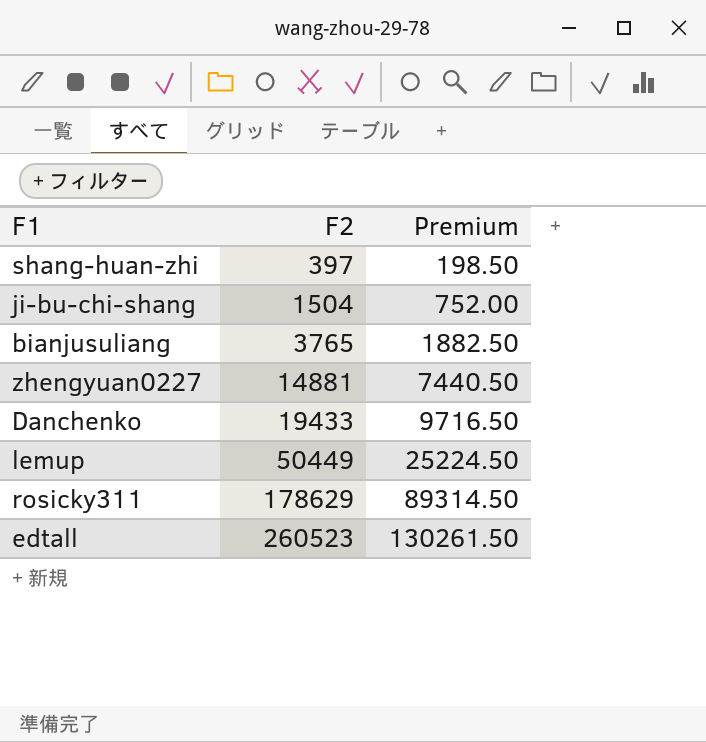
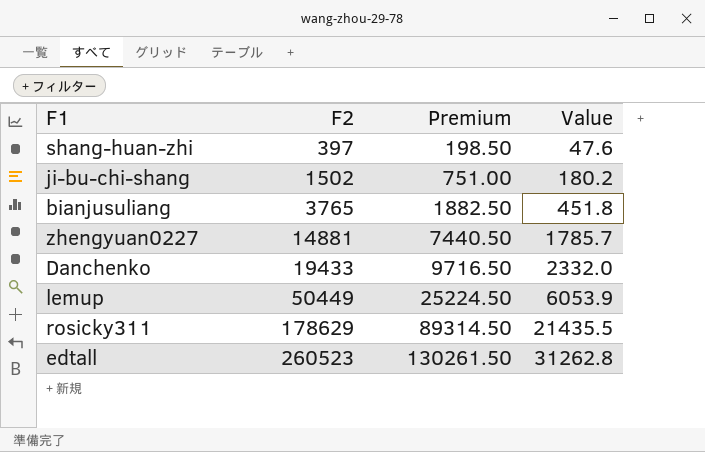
column Value | formula: none -> [F2] * 0.12
ji-bu-chi-shang | F2: 1504 -> 1502
ji-bu-chi-shang | Premium: 752.00 -> 751.00

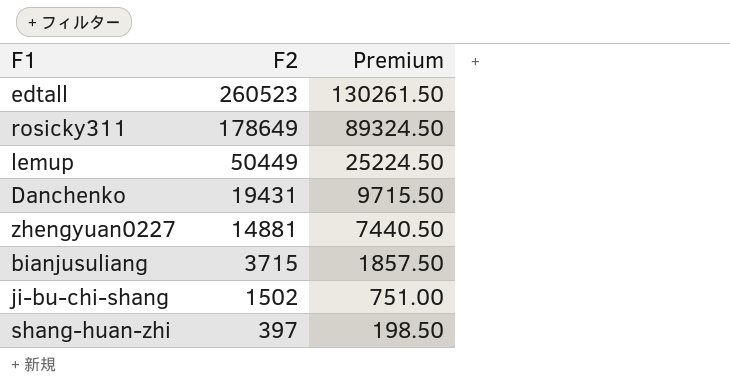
row order: F2 ascending -> F2 descending
column Value | formula: [F2] * 0.12 -> none
rosicky311 | F2: 178629 -> 178649
rosicky311 | Premium: 89314.50 -> 89324.50
Danchenko | F2: 19433 -> 19431
Danchenko | Premium: 9716.50 -> 9715.50
bianjusuliang | F2: 3765 -> 3715
bianjusuliang | Premium: 1882.50 -> 1857.50

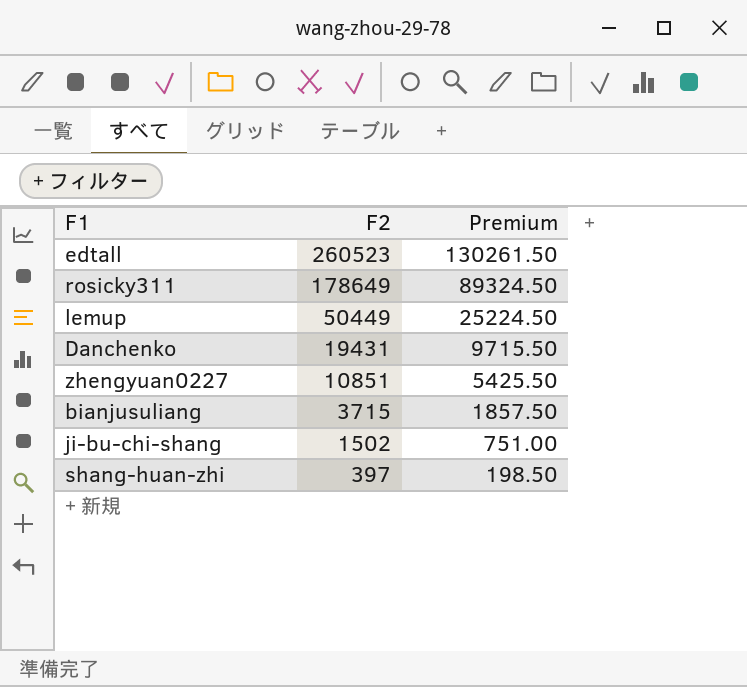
zhengyuan0227 | F2: 14881 -> 10851
zhengyuan0227 | Premium: 7440.50 -> 5425.50

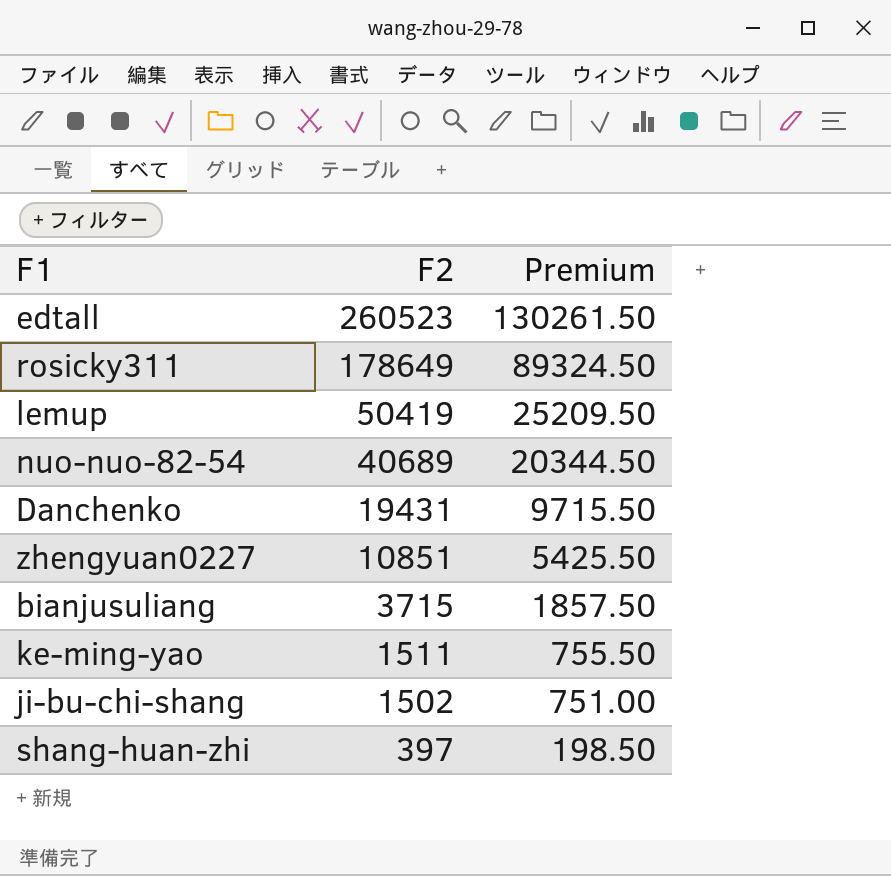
lemup | F2: 50449 -> 50419
lemup | Premium: 25224.50 -> 25209.50
row nuo-nuo-82-54: none -> 40689 | 20344.50
row ke-ming-yao: none -> 1511 | 755.50

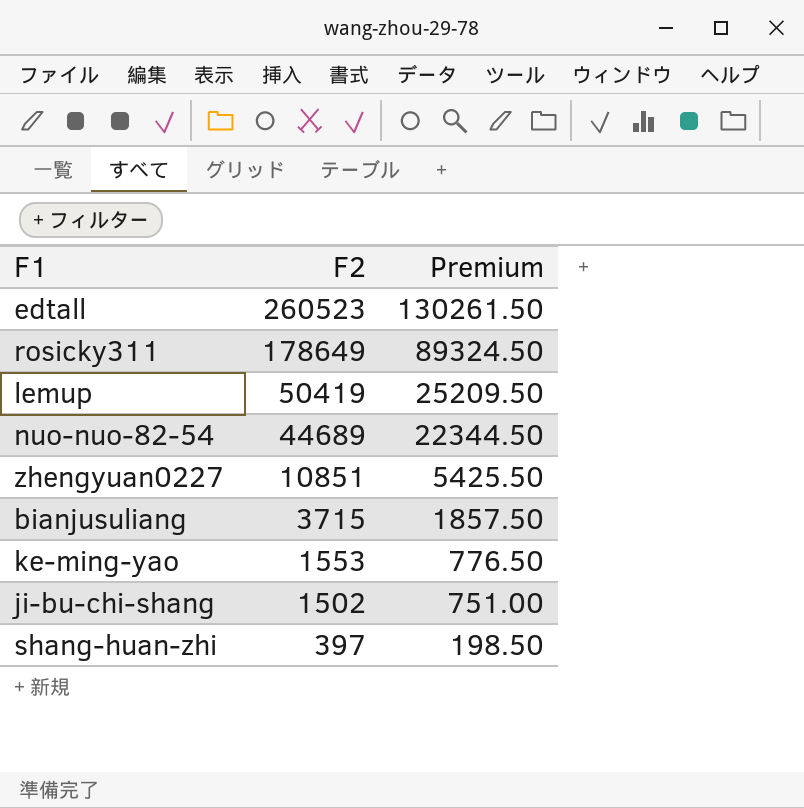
row Danchenko: 19431 | 9715.50 -> none
nuo-nuo-82-54 | F2: 40689 -> 44689
nuo-nuo-82-54 | Premium: 20344.50 -> 22344.50
ke-ming-yao | F2: 1511 -> 1553
ke-ming-yao | Premium: 755.50 -> 776.50

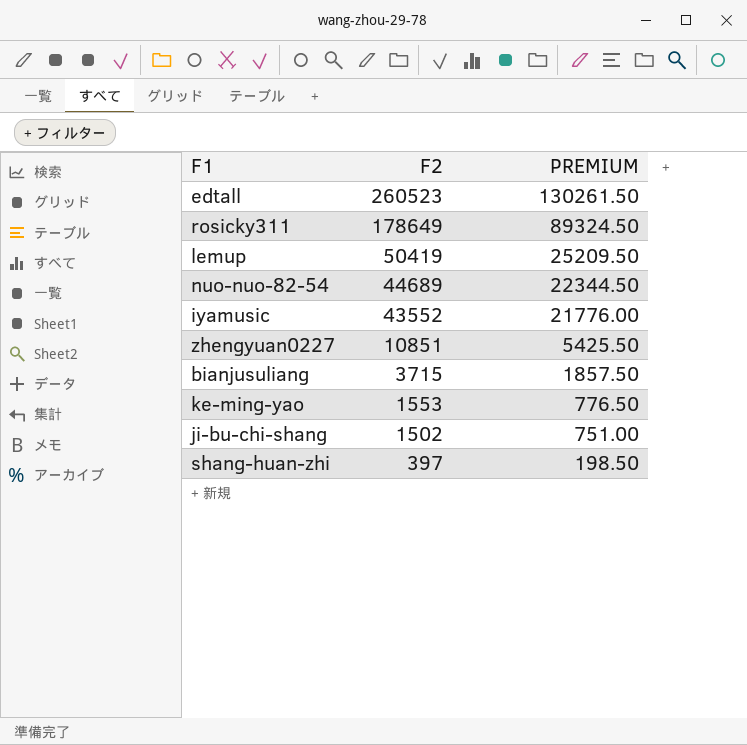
column name: Premium -> PREMIUM
row iyamusic: none -> 43552 | 21776.00

